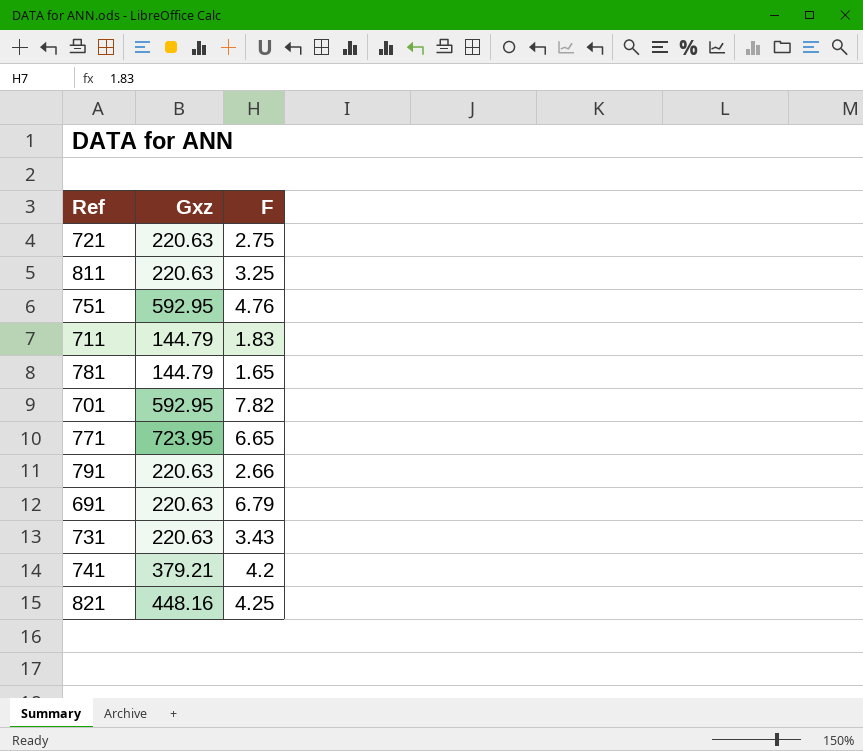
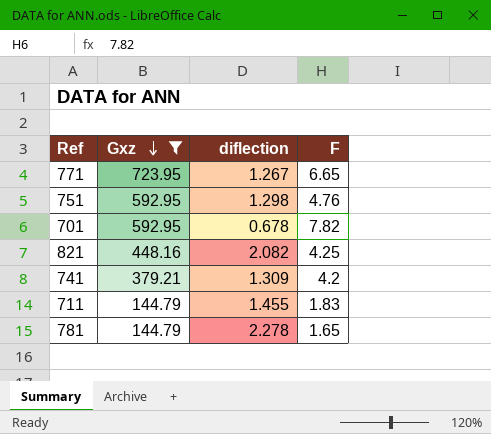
filter: none -> Gxz != 220.63
row order: none -> Gxz descending
column diflection | position: none -> 3

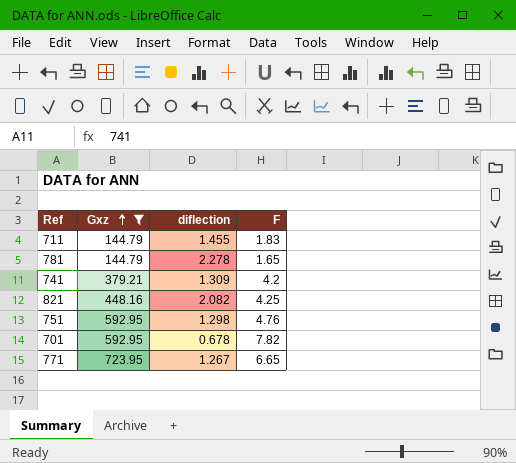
row order: Gxz descending -> Gxz ascending

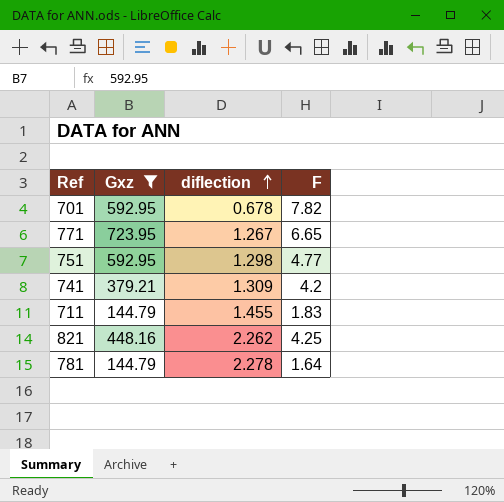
row order: Gxz ascending -> diflection ascending
751 | F: 4.76 -> 4.77
821 | diflection: 2.082 -> 2.262
781 | F: 1.65 -> 1.64

